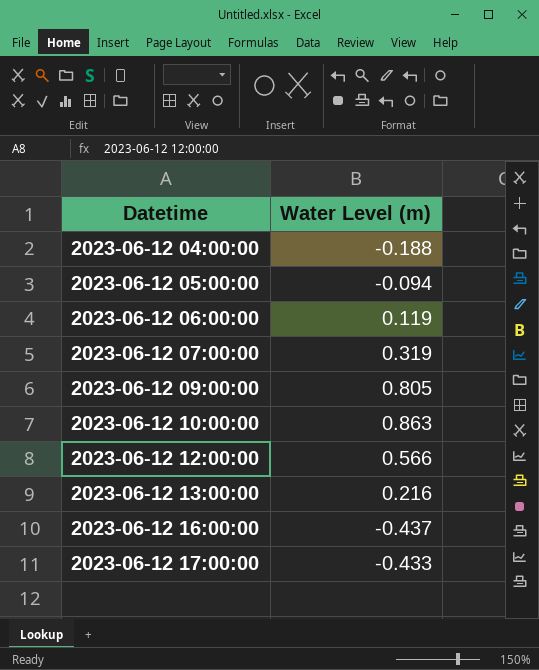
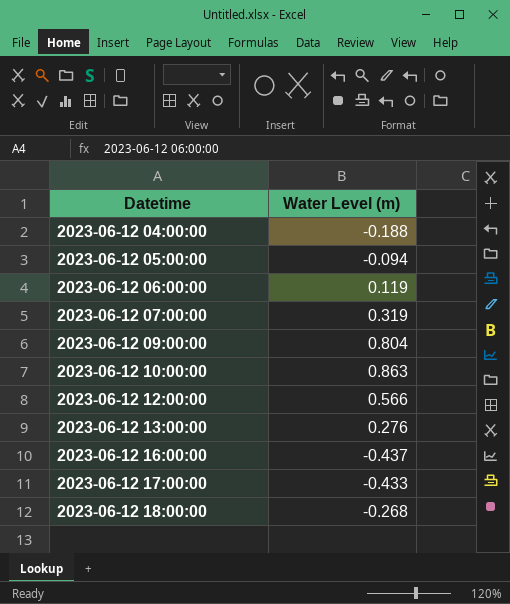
2023-06-12 09:00:00 | Water Level (m): 0.805 -> 0.804
2023-06-12 13:00:00 | Water Level (m): 0.216 -> 0.276
row 2023-06-12 18:00:00: none -> -0.268

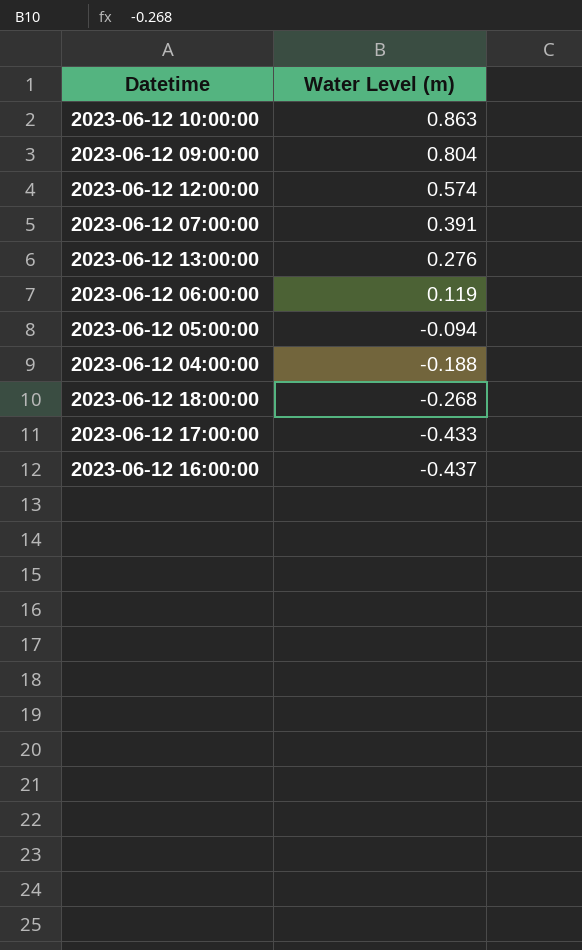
row order: Datetime ascending -> Water Level (m) descending
2023-06-12 12:00:00 | Water Level (m): 0.566 -> 0.574
2023-06-12 07:00:00 | Water Level (m): 0.319 -> 0.391

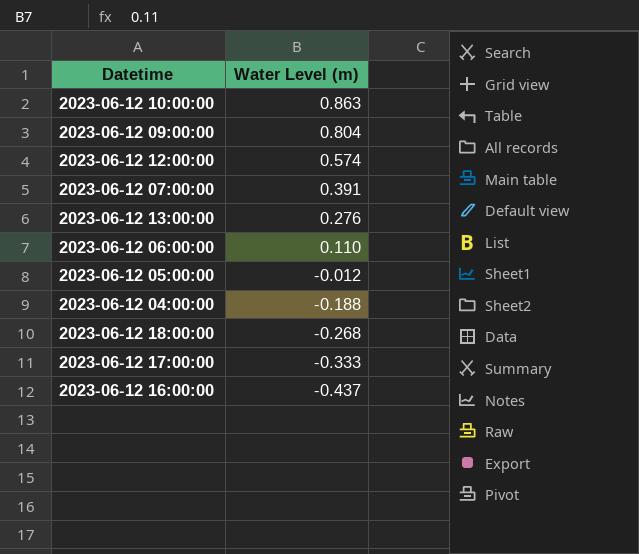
2023-06-12 06:00:00 | Water Level (m): 0.119 -> 0.110
2023-06-12 05:00:00 | Water Level (m): -0.094 -> -0.012
2023-06-12 17:00:00 | Water Level (m): -0.433 -> -0.333

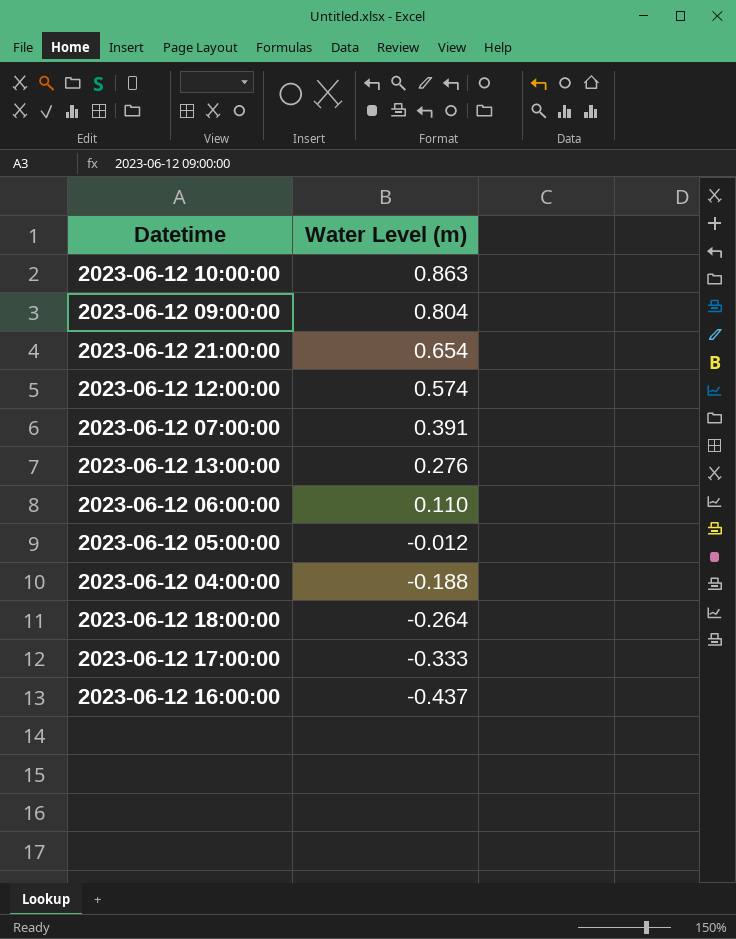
row 2023-06-12 21:00:00: none -> 0.654
2023-06-12 18:00:00 | Water Level (m): -0.268 -> -0.264

